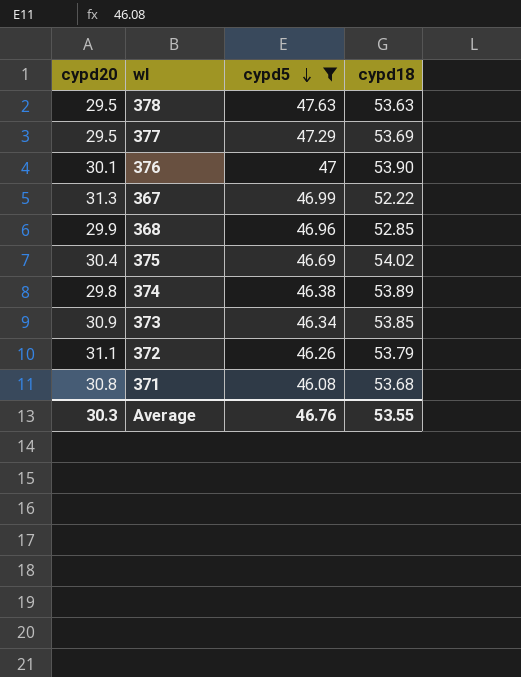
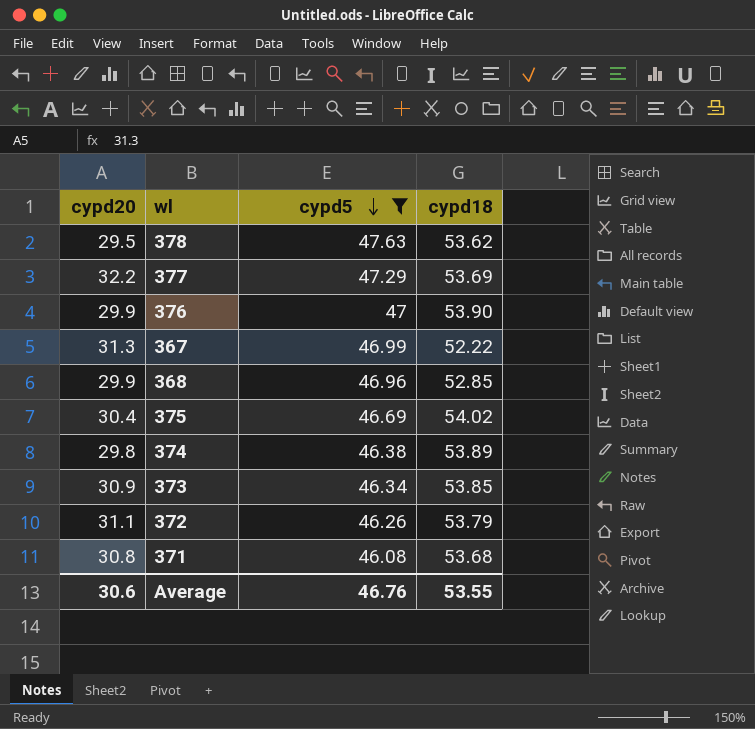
378 | cypd18: 53.63 -> 53.62
377 | cypd20: 29.5 -> 32.2
376 | cypd20: 30.1 -> 29.9
Average | cypd20: 30.3 -> 30.6

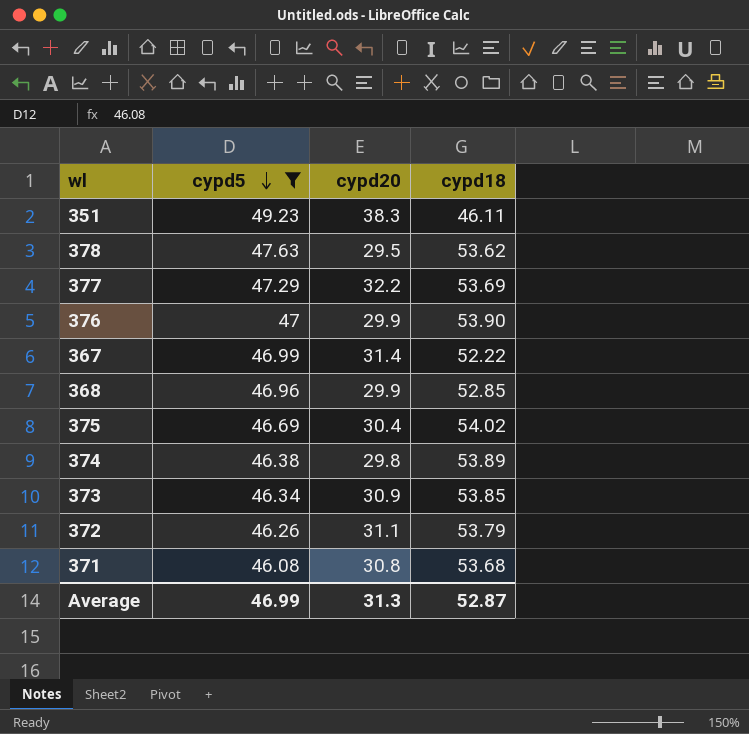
column cypd20 | position: 1 -> 3
row 351: none -> 49.23 | 38.3 | 46.11
367 | cypd20: 31.3 -> 31.4
Average | cypd5: 46.76 -> 46.99
Average | cypd20: 30.6 -> 31.3
Average | cypd18: 53.55 -> 52.87

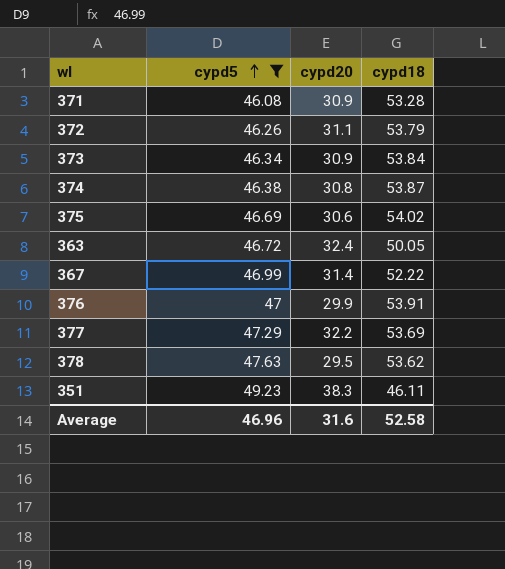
row order: cypd5 descending -> cypd5 ascending
row 368: 46.96 | 29.9 | 52.85 -> none
371 | cypd20: 30.8 -> 30.9
371 | cypd18: 53.68 -> 53.28
373 | cypd18: 53.85 -> 53.84
374 | cypd20: 29.8 -> 30.8
374 | cypd18: 53.89 -> 53.87
375 | cypd20: 30.4 -> 30.6
row 363: none -> 46.72 | 32.4 | 50.05
376 | cypd18: 53.90 -> 53.91
Average | cypd5: 46.99 -> 46.96
Average | cypd20: 31.3 -> 31.6
Average | cypd18: 52.87 -> 52.58

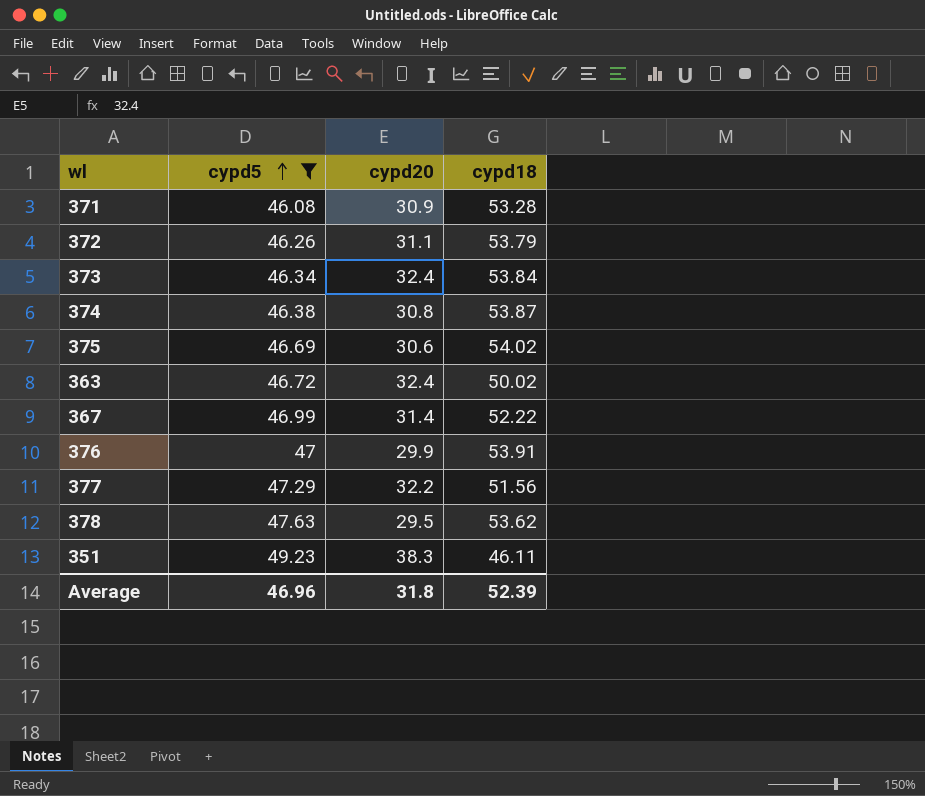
373 | cypd20: 30.9 -> 32.4
363 | cypd18: 50.05 -> 50.02
377 | cypd18: 53.69 -> 51.56
Average | cypd20: 31.6 -> 31.8
Average | cypd18: 52.58 -> 52.39

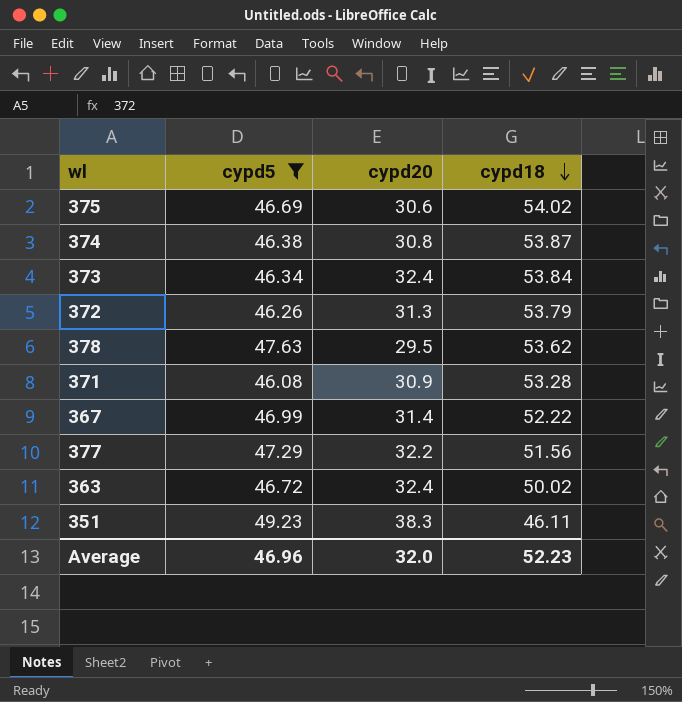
row order: cypd5 ascending -> cypd18 descending
row 376: 47 | 29.9 | 53.91 -> none
372 | cypd20: 31.1 -> 31.3
Average | cypd20: 31.8 -> 32.0
Average | cypd18: 52.39 -> 52.23

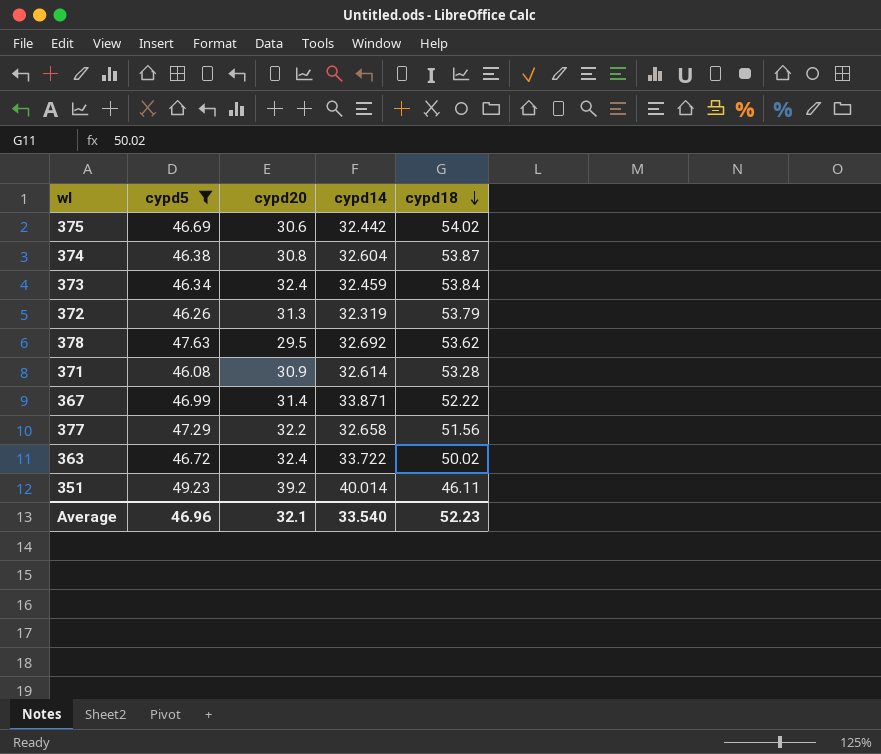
column cypd14 | position: none -> 4
351 | cypd20: 38.3 -> 39.2
Average | cypd20: 32.0 -> 32.1

